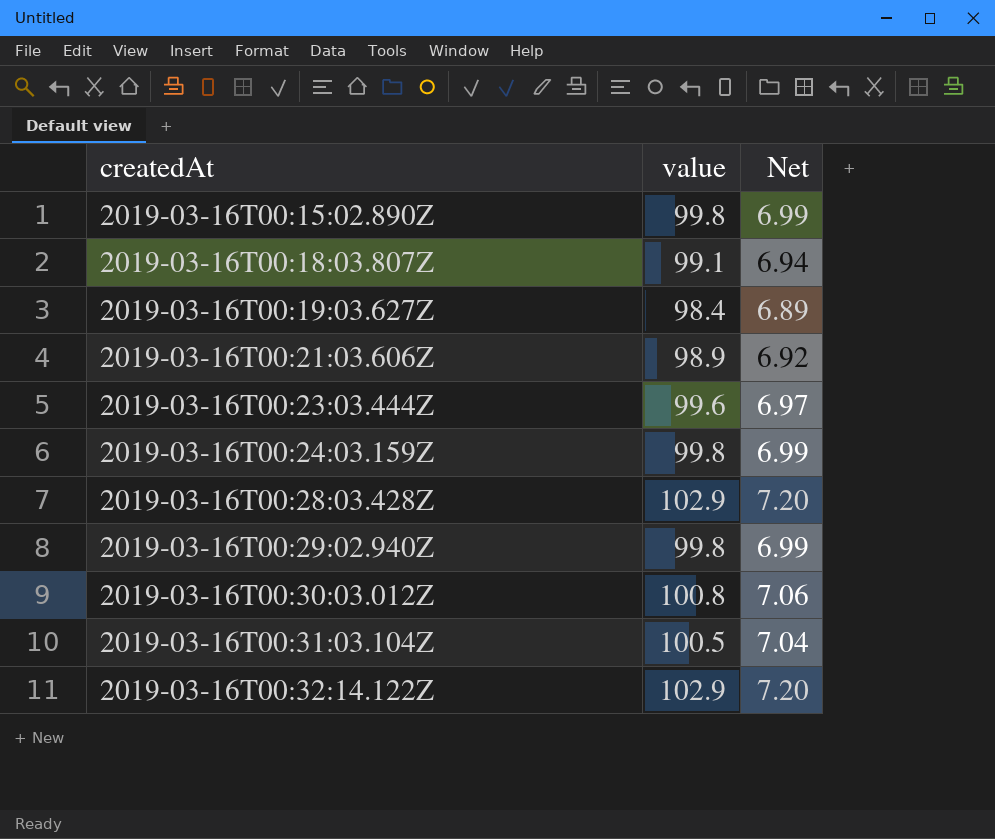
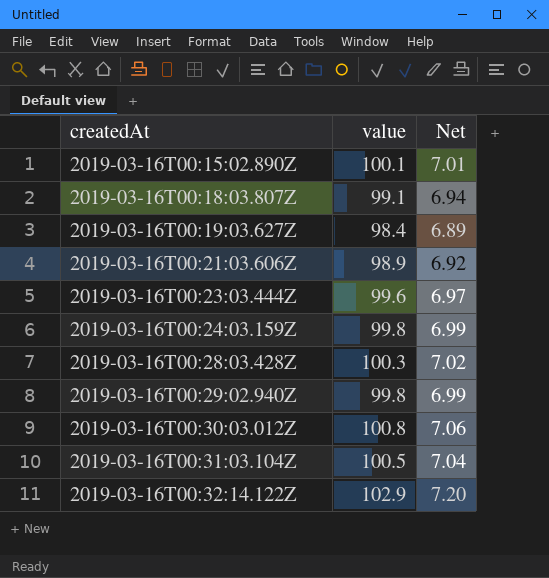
2019-03-16T00:15:02.890Z | value: 99.8 -> 100.1
2019-03-16T00:15:02.890Z | Net: 6.99 -> 7.01
2019-03-16T00:28:03.428Z | value: 102.9 -> 100.3
2019-03-16T00:28:03.428Z | Net: 7.20 -> 7.02

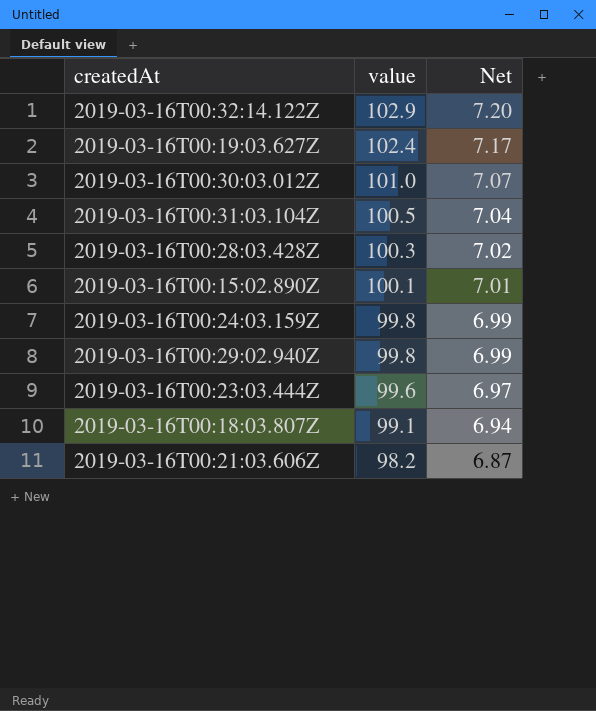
row order: createdAt ascending -> value descending
2019-03-16T00:19:03.627Z | value: 98.4 -> 102.4
2019-03-16T00:19:03.627Z | Net: 6.89 -> 7.17
2019-03-16T00:30:03.012Z | value: 100.8 -> 101.0
2019-03-16T00:30:03.012Z | Net: 7.06 -> 7.07
2019-03-16T00:21:03.606Z | value: 98.9 -> 98.2
2019-03-16T00:21:03.606Z | Net: 6.92 -> 6.87

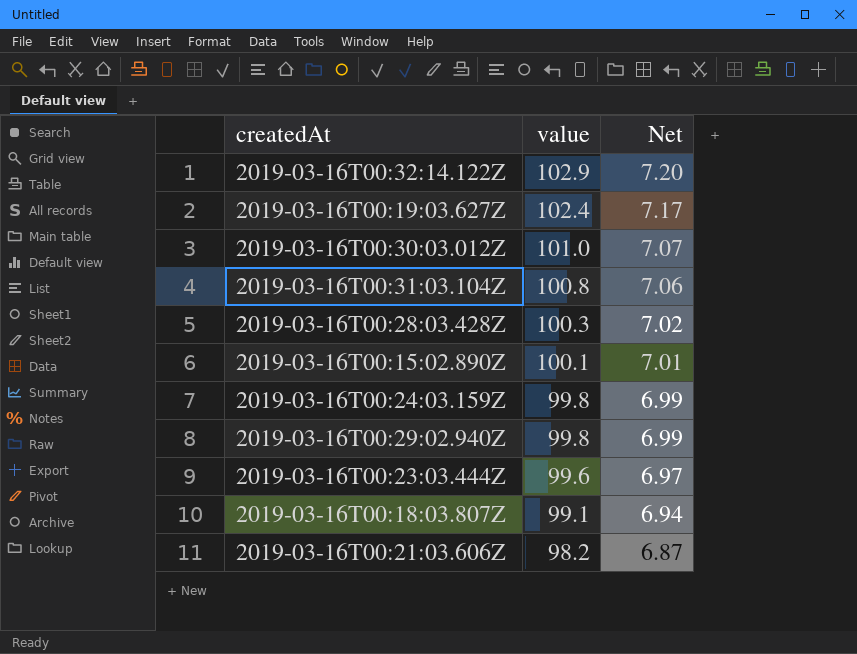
2019-03-16T00:31:03.104Z | value: 100.5 -> 100.8
2019-03-16T00:31:03.104Z | Net: 7.04 -> 7.06

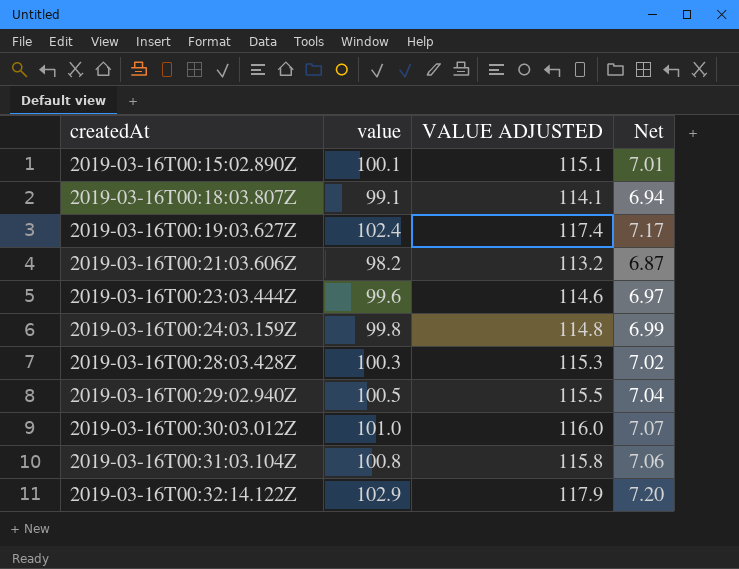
row order: value descending -> createdAt ascending
column VALUE ADJUSTED | formula: none -> [value] + 15
2019-03-16T00:29:02.940Z | value: 99.8 -> 100.5
2019-03-16T00:29:02.940Z | Net: 6.99 -> 7.04

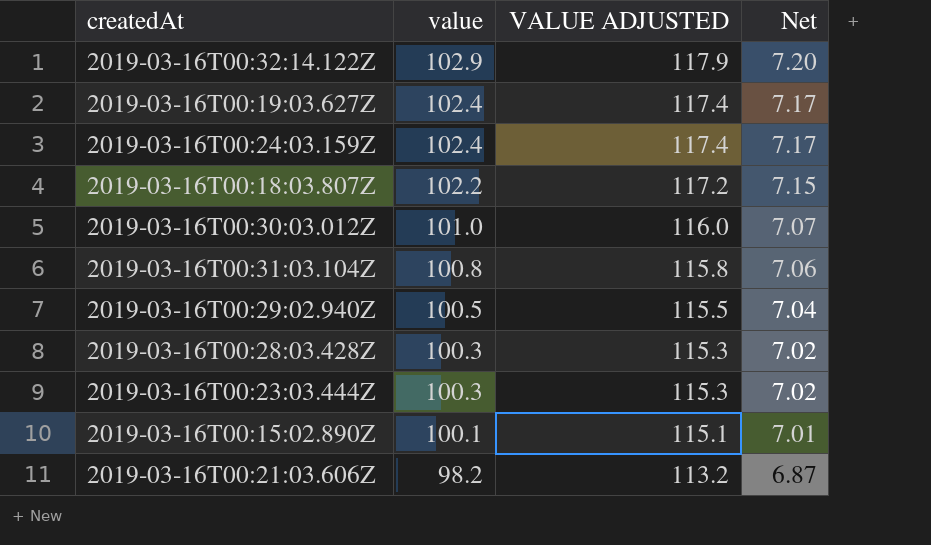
row order: createdAt ascending -> value descending
2019-03-16T00:24:03.159Z | value: 99.8 -> 102.4
2019-03-16T00:24:03.159Z | VALUE ADJUSTED: 114.8 -> 117.4
2019-03-16T00:24:03.159Z | Net: 6.99 -> 7.17
2019-03-16T00:18:03.807Z | value: 99.1 -> 102.2
2019-03-16T00:18:03.807Z | VALUE ADJUSTED: 114.1 -> 117.2
2019-03-16T00:18:03.807Z | Net: 6.94 -> 7.15
2019-03-16T00:23:03.444Z | value: 99.6 -> 100.3
2019-03-16T00:23:03.444Z | VALUE ADJUSTED: 114.6 -> 115.3
2019-03-16T00:23:03.444Z | Net: 6.97 -> 7.02

